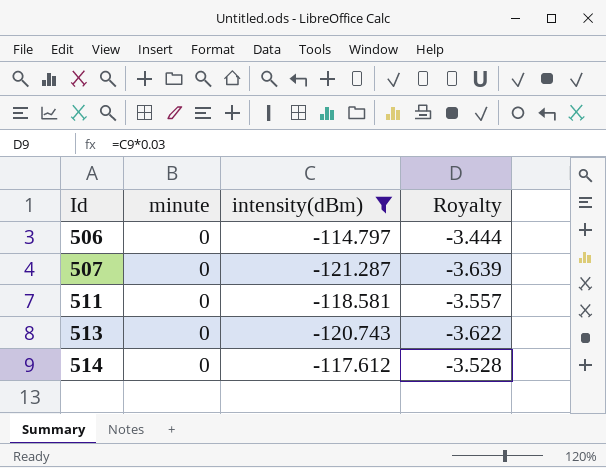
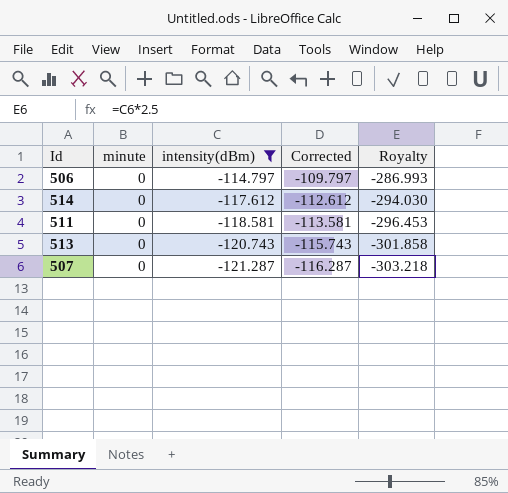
row order: Id ascending -> intensity(dBm) descending
column Corrected | formula: none -> [intensity(dBm)] + 5
column Royalty | formula: [intensity(dBm)] * 0.03 -> [intensity(dBm)] * 2.5

